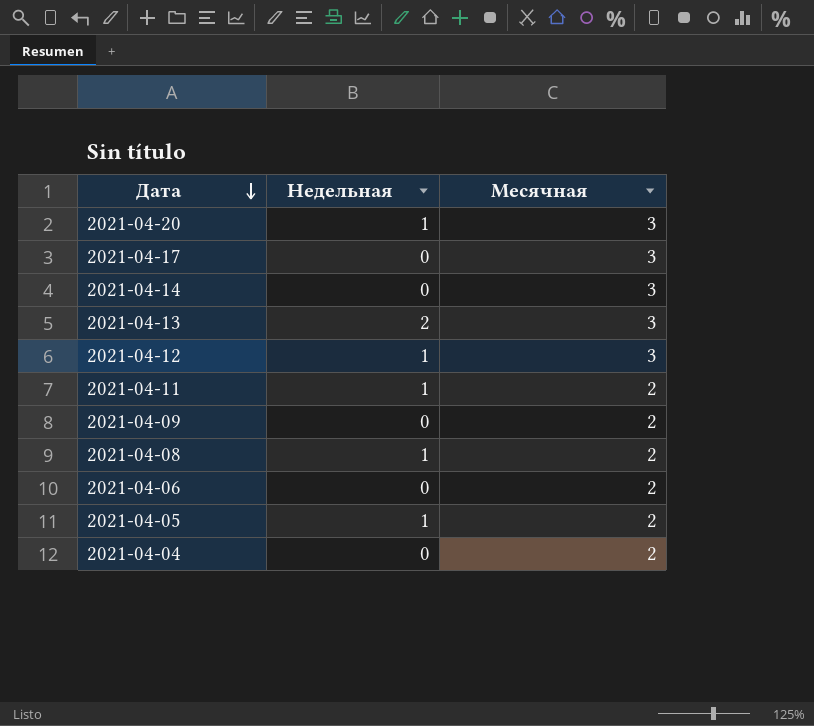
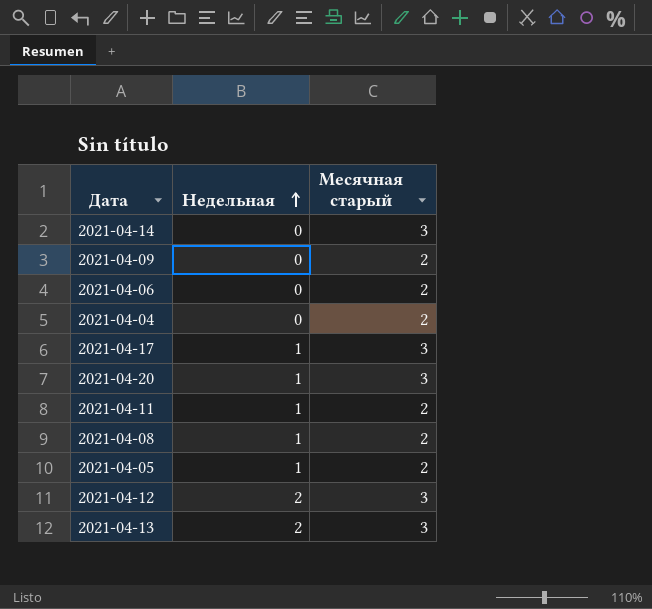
row order: Дата descending -> Недельная ascending
column name: Месячная -> Месячная старый
2021-04-17 | Недельная: 0 -> 1
2021-04-12 | Недельная: 1 -> 2

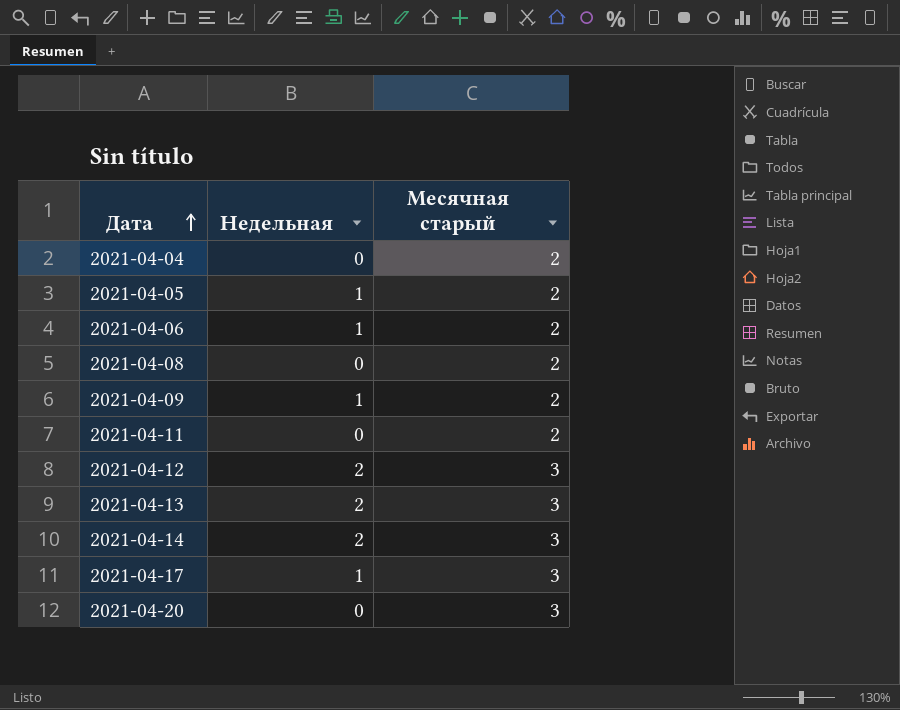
row order: Недельная ascending -> Дата ascending
2021-04-06 | Недельная: 0 -> 1
2021-04-08 | Недельная: 1 -> 0
2021-04-09 | Недельная: 0 -> 1
2021-04-11 | Недельная: 1 -> 0
2021-04-14 | Недельная: 0 -> 2
2021-04-20 | Недельная: 1 -> 0

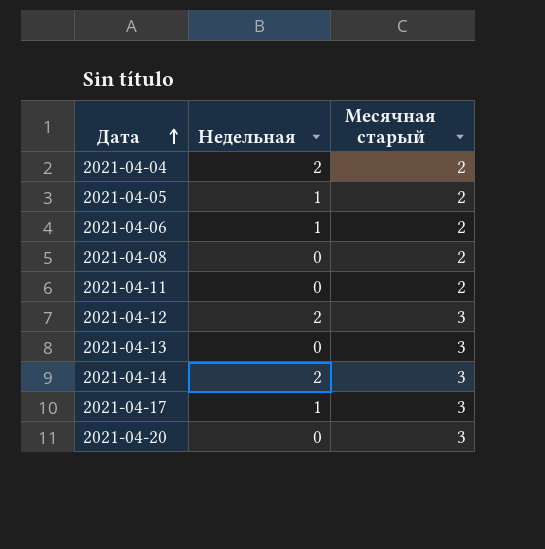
row 2021-04-09: 1 | 2 -> none
2021-04-04 | Недельная: 0 -> 2
2021-04-13 | Недельная: 2 -> 0

